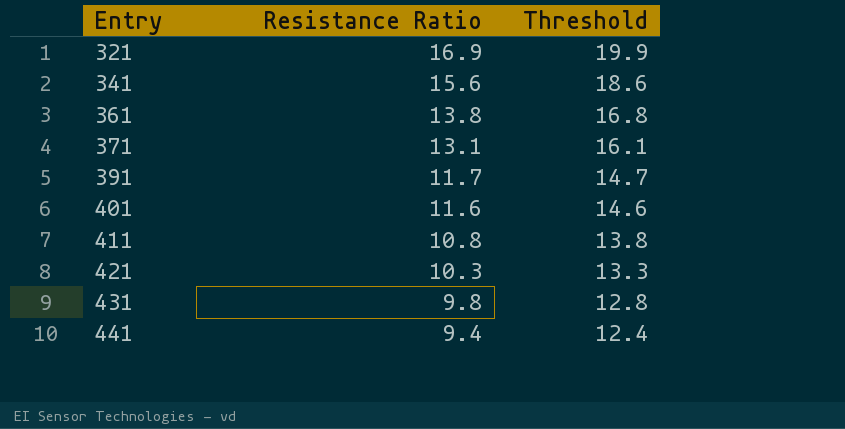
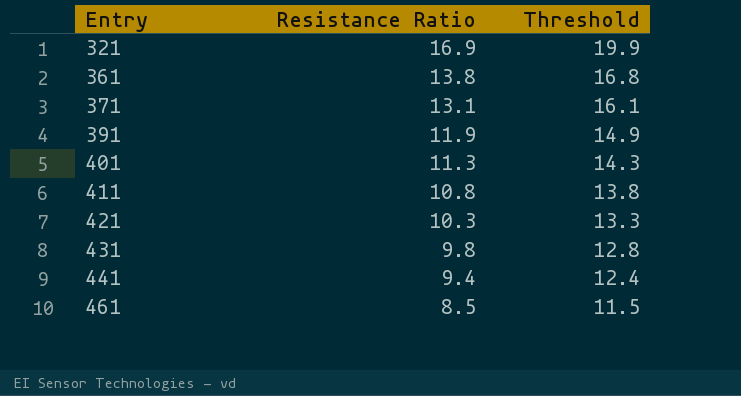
row 341: 15.6 | 18.6 -> none
391 | Resistance Ratio: 11.7 -> 11.9
391 | Threshold: 14.7 -> 14.9
401 | Resistance Ratio: 11.6 -> 11.3
401 | Threshold: 14.6 -> 14.3
row 461: none -> 8.5 | 11.5

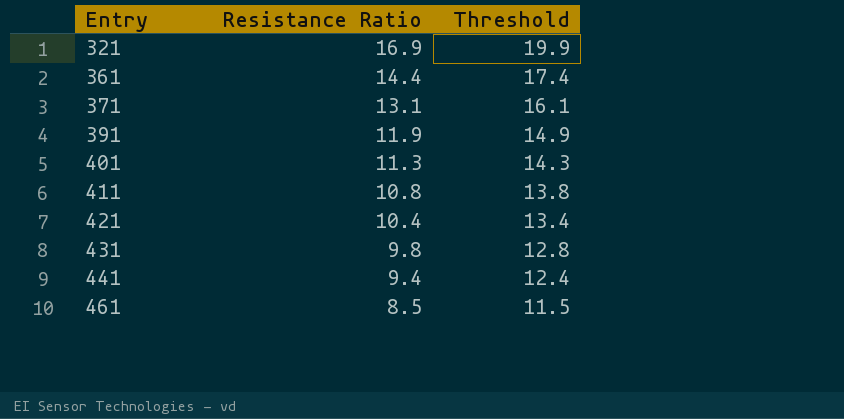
361 | Resistance Ratio: 13.8 -> 14.4
361 | Threshold: 16.8 -> 17.4
421 | Resistance Ratio: 10.3 -> 10.4
421 | Threshold: 13.3 -> 13.4

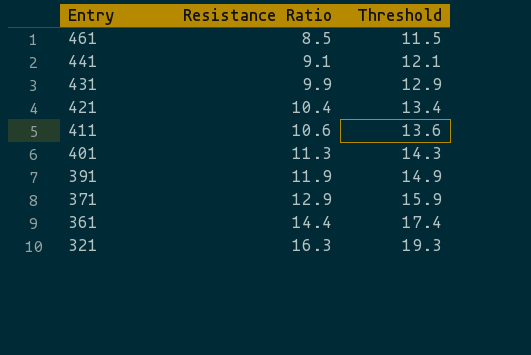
row order: Entry ascending -> Entry descending
441 | Resistance Ratio: 9.4 -> 9.1
441 | Threshold: 12.4 -> 12.1
431 | Resistance Ratio: 9.8 -> 9.9
431 | Threshold: 12.8 -> 12.9
411 | Resistance Ratio: 10.8 -> 10.6
411 | Threshold: 13.8 -> 13.6
371 | Resistance Ratio: 13.1 -> 12.9
371 | Threshold: 16.1 -> 15.9
321 | Resistance Ratio: 16.9 -> 16.3
321 | Threshold: 19.9 -> 19.3

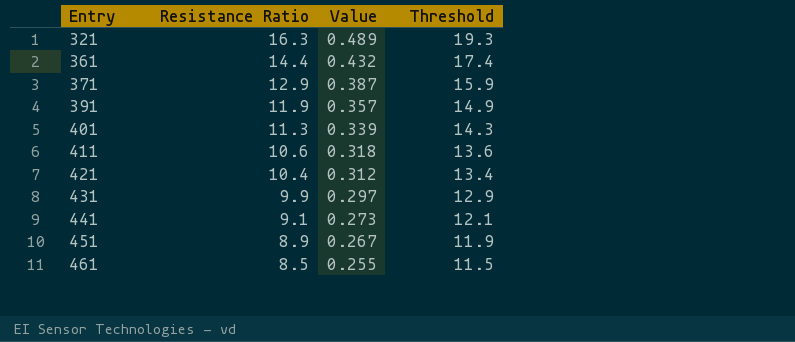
row order: Entry descending -> Entry ascending
column Value | formula: none -> [Resistance Ratio] * 0.03
row 451: none -> 8.9 | 0.267 | 11.9

